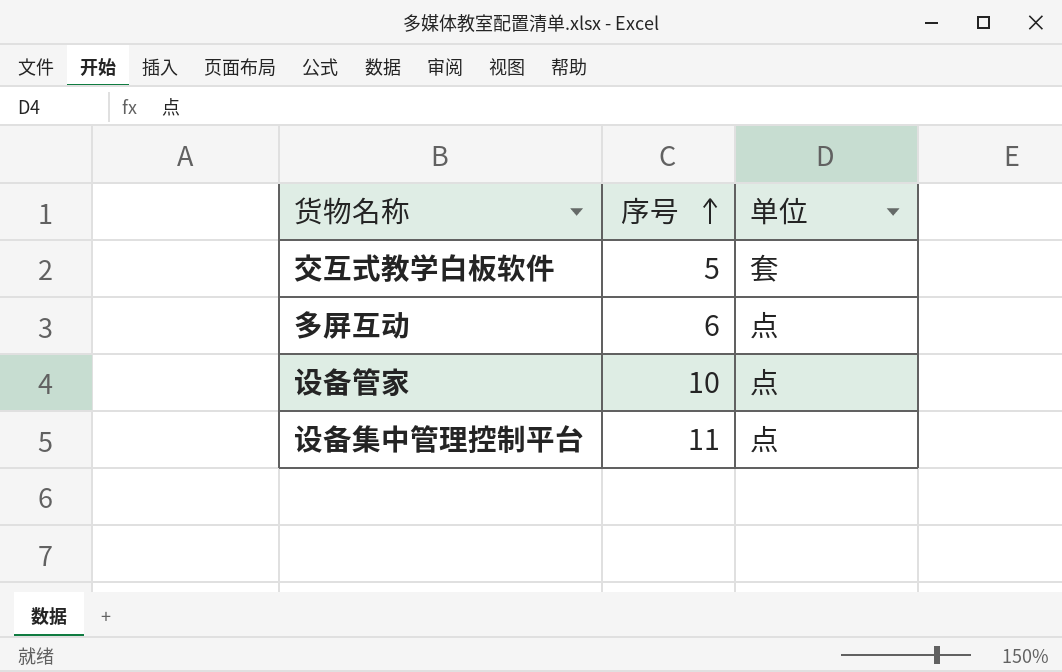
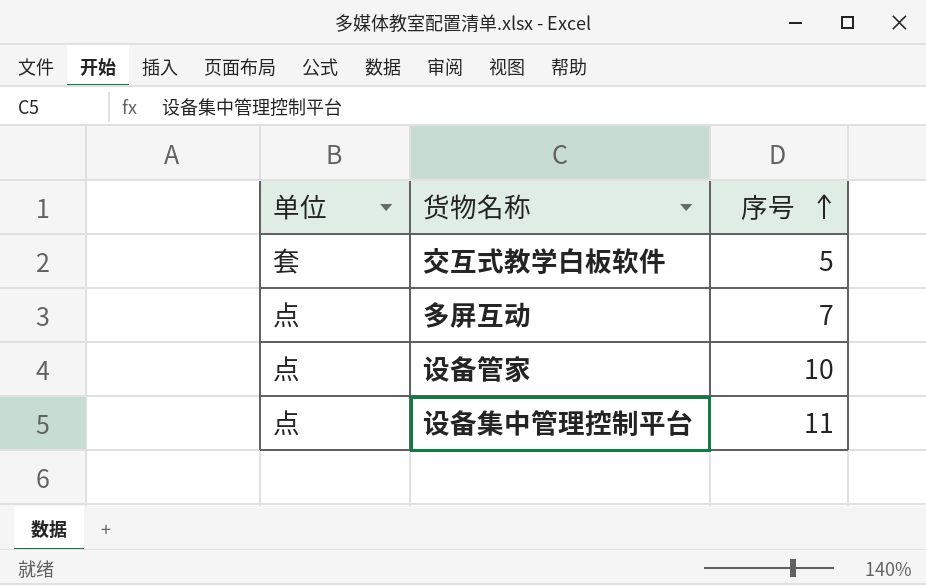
column 单位 | position: 3 -> 1
多屏互动 | 序号: 6 -> 7

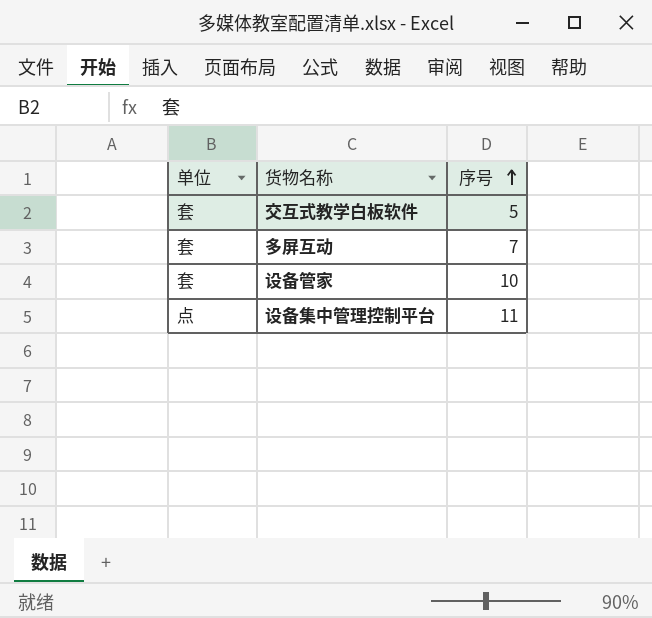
多屏互动 | 单位: 点 -> 套
设备管家 | 单位: 点 -> 套

